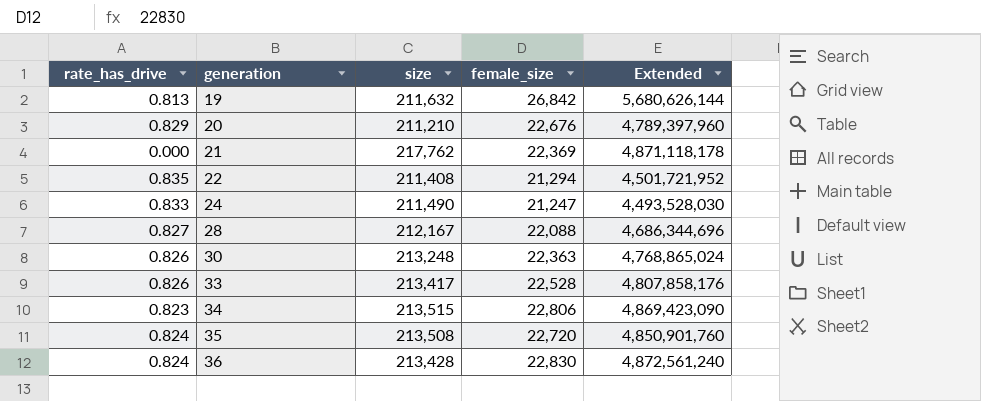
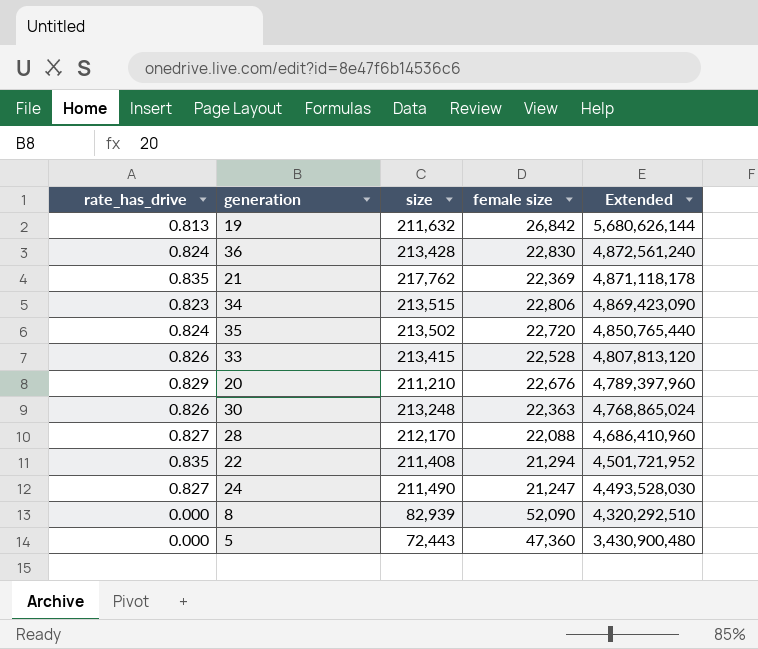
row order: generation ascending -> Extended descending
column name: female_size -> female size
21 | rate_has_drive: 0.000 -> 0.835
35 | size: 213,508 -> 213,502
35 | Extended: 4,850,901,760 -> 4,850,765,440
33 | size: 213,417 -> 213,415
33 | Extended: 4,807,858,176 -> 4,807,813,120
28 | size: 212,167 -> 212,170
28 | Extended: 4,686,344,696 -> 4,686,410,960
24 | rate_has_drive: 0.833 -> 0.827
row 8: none -> 0.000 | 82,939 | 52,090 | 4,320,292,510
row 5: none -> 0.000 | 72,443 | 47,360 | 3,430,900,480

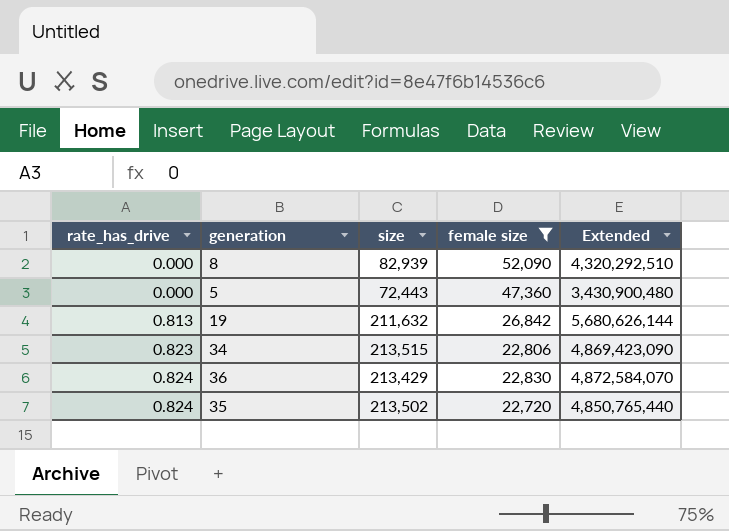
filter: none -> female size >= 22,720
row order: Extended descending -> rate_has_drive ascending
36 | size: 213,428 -> 213,429
36 | Extended: 4,872,561,240 -> 4,872,584,070

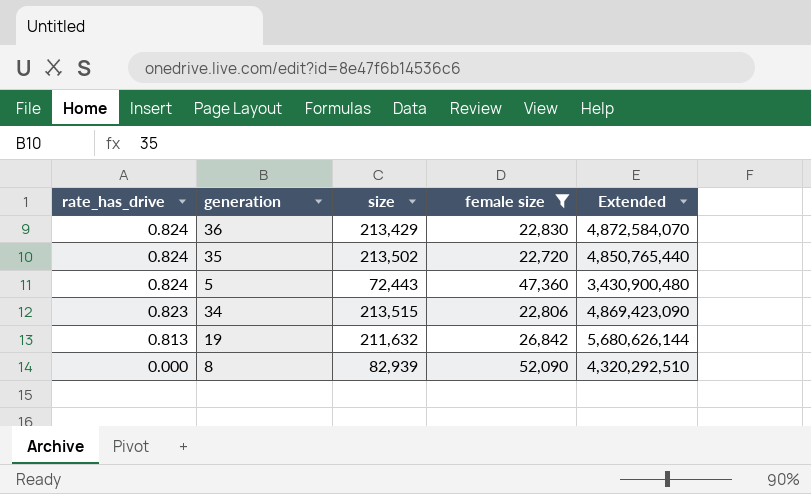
row order: rate_has_drive ascending -> rate_has_drive descending
5 | rate_has_drive: 0.000 -> 0.824

